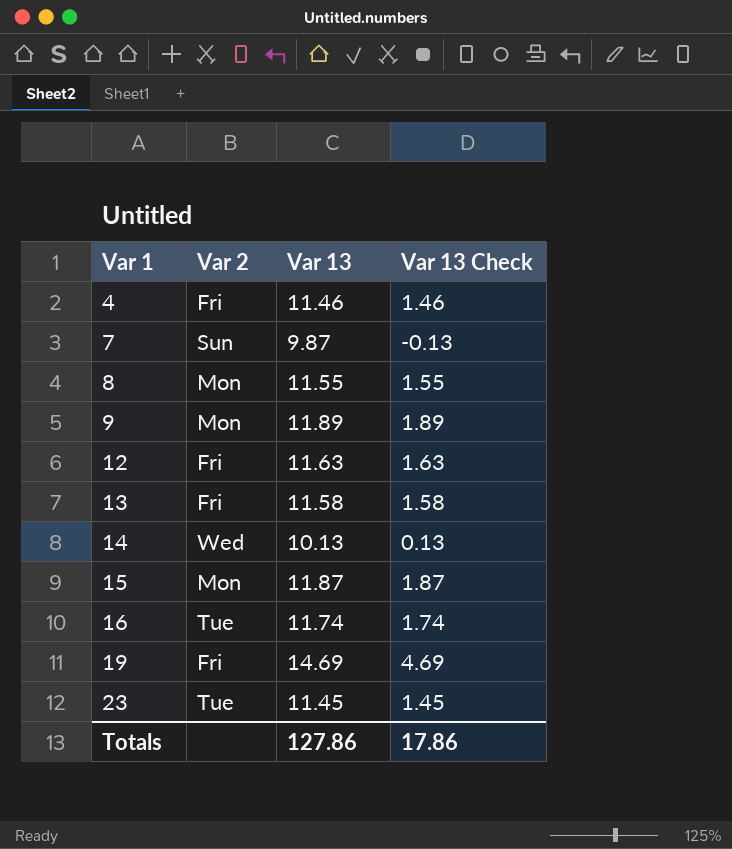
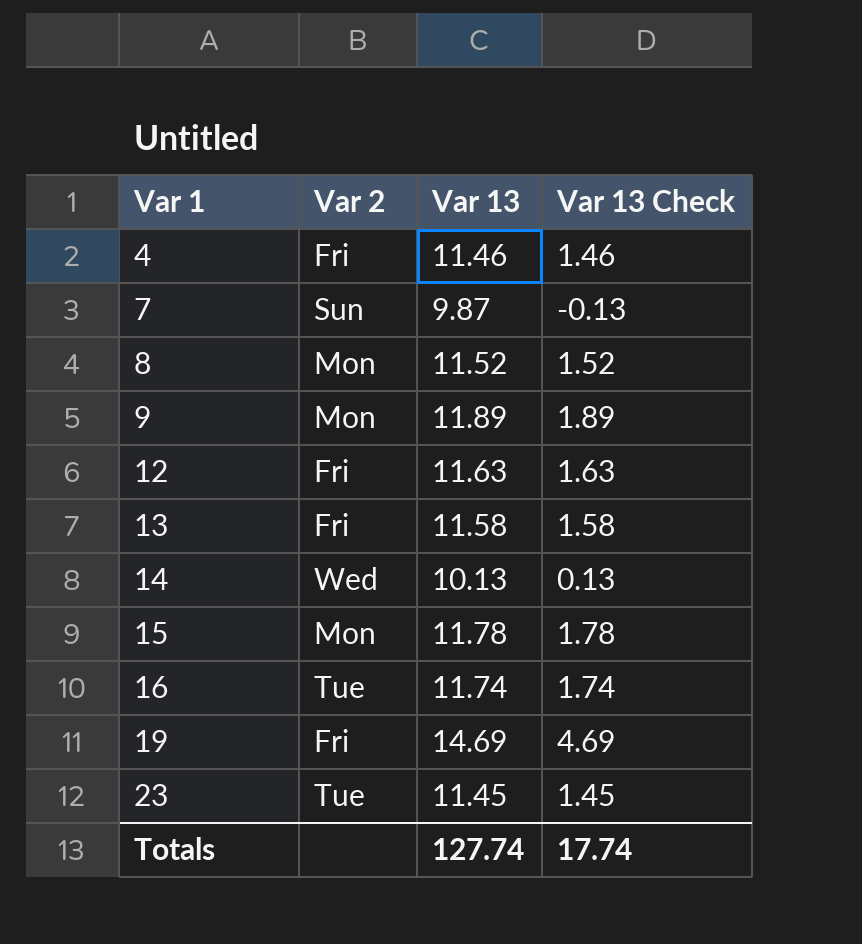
8 | Var 13: 11.55 -> 11.52
8 | Var 13 Check: 1.55 -> 1.52
15 | Var 13: 11.87 -> 11.78
15 | Var 13 Check: 1.87 -> 1.78
Totals | Var 13: 127.86 -> 127.74
Totals | Var 13 Check: 17.86 -> 17.74

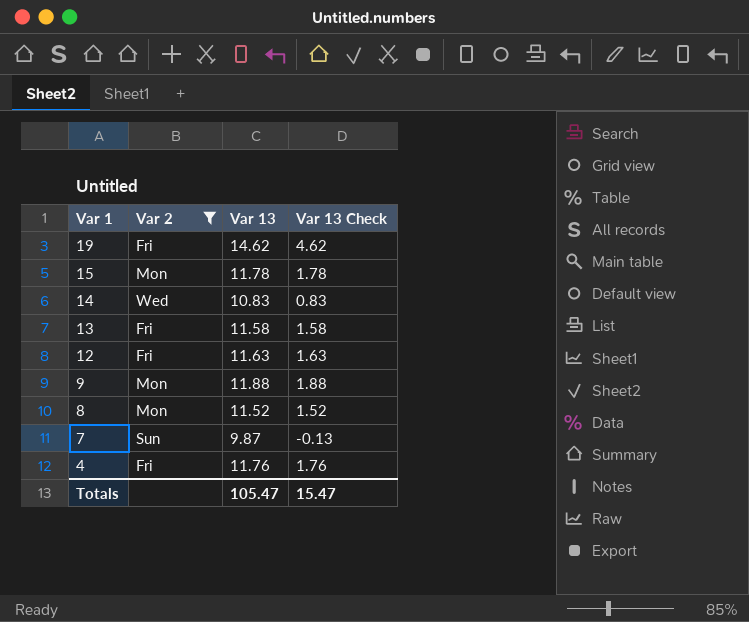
filter: none -> Var 2 != Tue
row order: Var 1 ascending -> Var 1 descending
19 | Var 13: 14.69 -> 14.62
19 | Var 13 Check: 4.69 -> 4.62
14 | Var 13: 10.13 -> 10.83
14 | Var 13 Check: 0.13 -> 0.83
9 | Var 13: 11.89 -> 11.88
9 | Var 13 Check: 1.89 -> 1.88
4 | Var 13: 11.46 -> 11.76
4 | Var 13 Check: 1.46 -> 1.76
Totals | Var 13: 127.74 -> 105.47
Totals | Var 13 Check: 17.74 -> 15.47

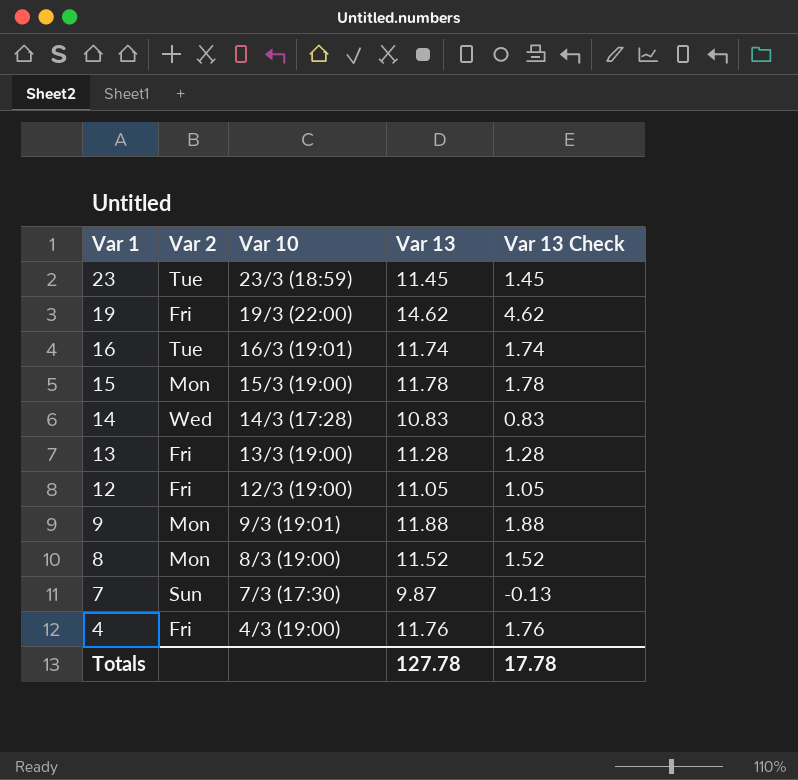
filter: Var 2 != Tue -> none
column Var 10 | position: none -> 3
13 | Var 13: 11.58 -> 11.28
13 | Var 13 Check: 1.58 -> 1.28
12 | Var 13: 11.63 -> 11.05
12 | Var 13 Check: 1.63 -> 1.05
Totals | Var 13: 105.47 -> 127.78
Totals | Var 13 Check: 15.47 -> 17.78

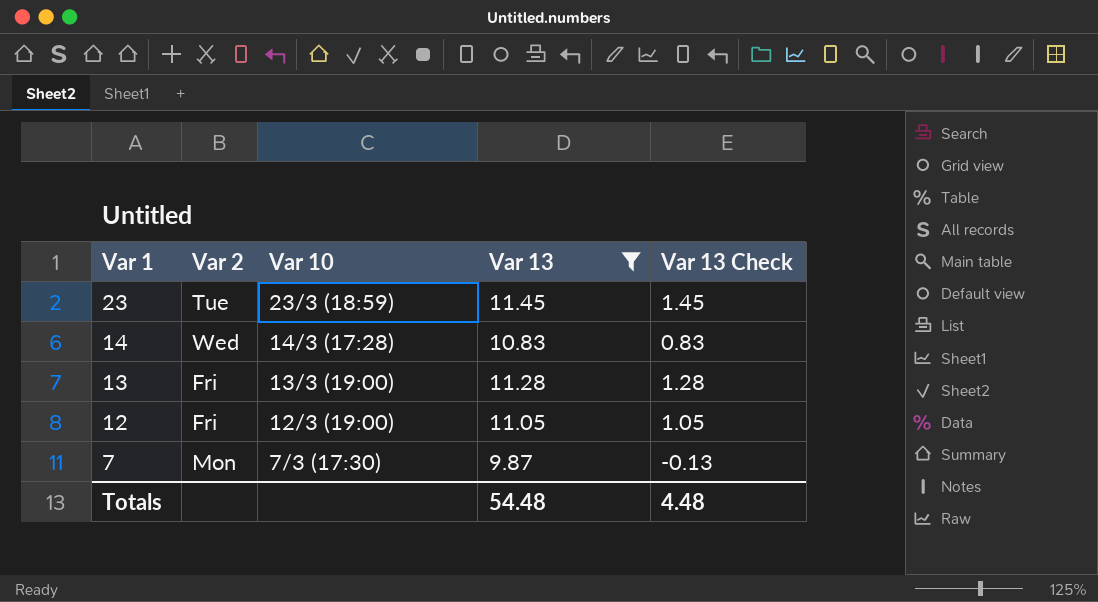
filter: none -> Var 13 <= 11.45
7 | Var 2: Sun -> Mon
Totals | Var 13: 127.78 -> 54.48
Totals | Var 13 Check: 17.78 -> 4.48

